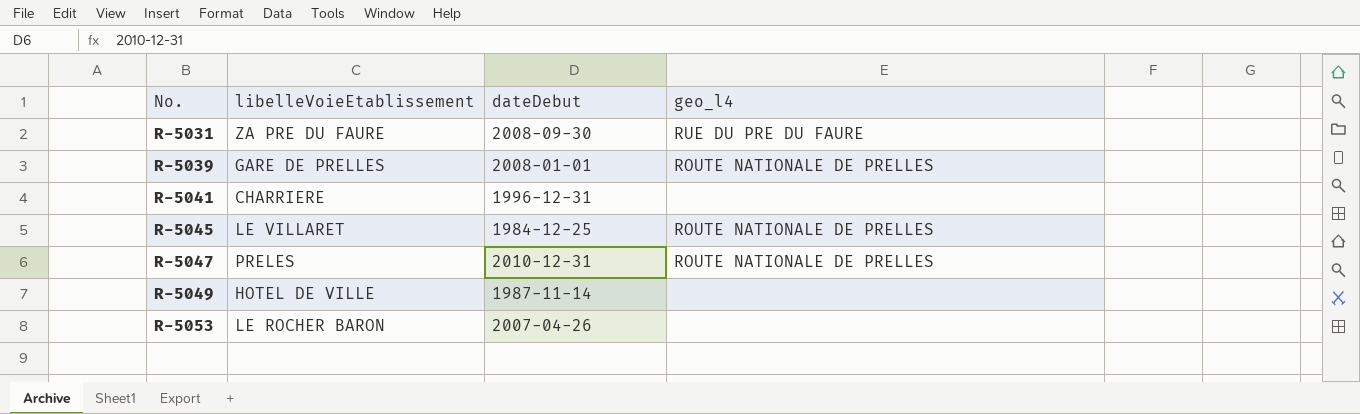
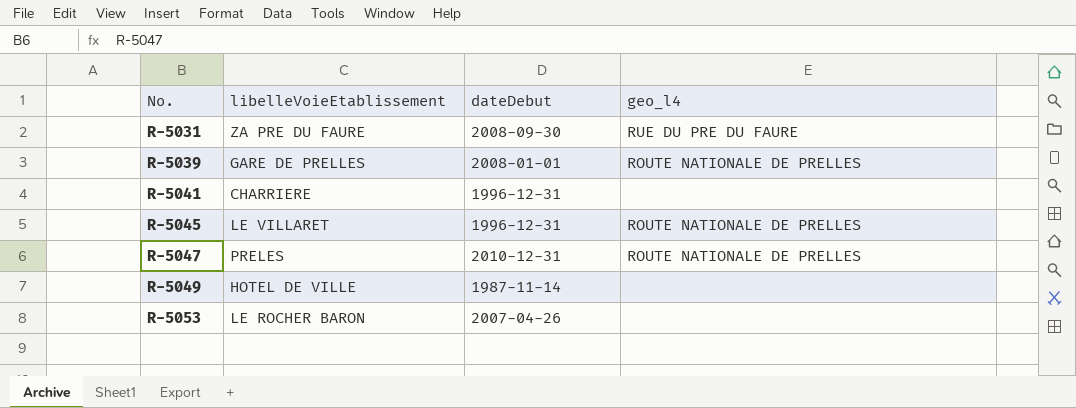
R-5045 | dateDebut: 1984-12-25 -> 1996-12-31

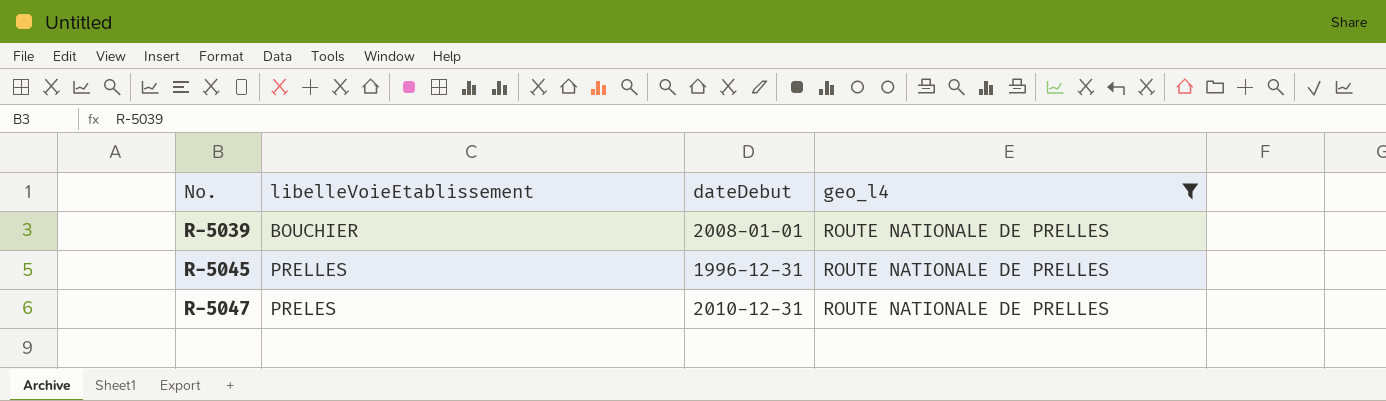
filter: none -> geo_l4 = ROUTE NATIONALE DE PRELLES
R-5039 | libelleVoieEtablissement: GARE DE PRELLES -> BOUCHIER
R-5045 | libelleVoieEtablissement: LE VILLARET -> PRELLES

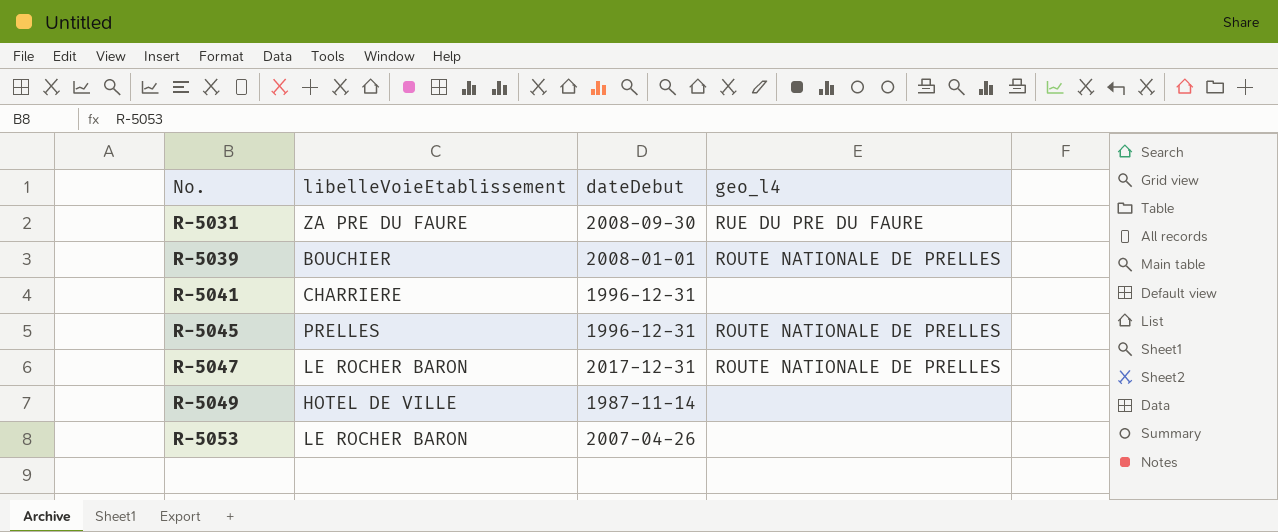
filter: geo_l4 = ROUTE NATIONALE DE PRELLES -> none
R-5047 | libelleVoieEtablissement: PRELES -> LE ROCHER BARON
R-5047 | dateDebut: 2010-12-31 -> 2017-12-31

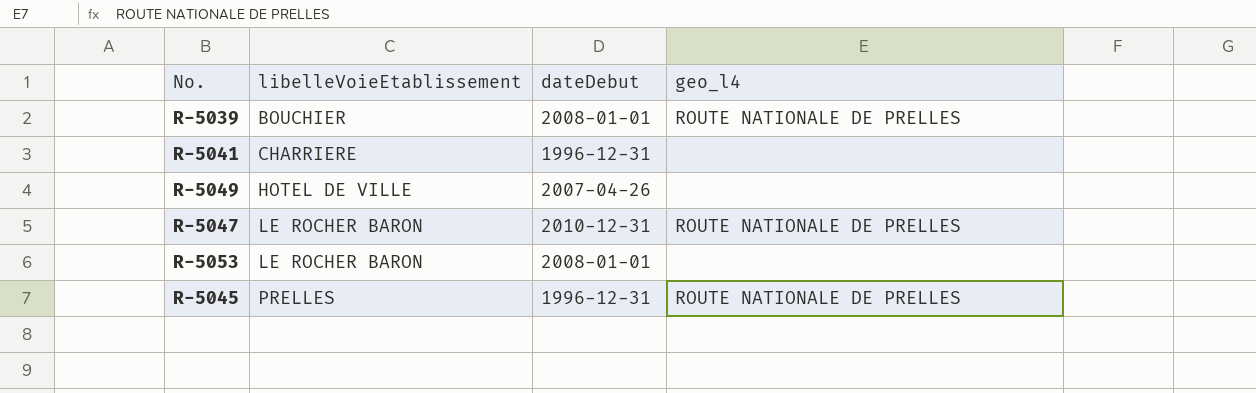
row order: No. ascending -> libelleVoieEtablissement ascending
row R-5031: ZA PRE DU FAURE | 2008-09-30 | RUE DU PRE DU FAURE -> none
R-5049 | dateDebut: 1987-11-14 -> 2007-04-26
R-5047 | dateDebut: 2017-12-31 -> 2010-12-31
R-5053 | dateDebut: 2007-04-26 -> 2008-01-01

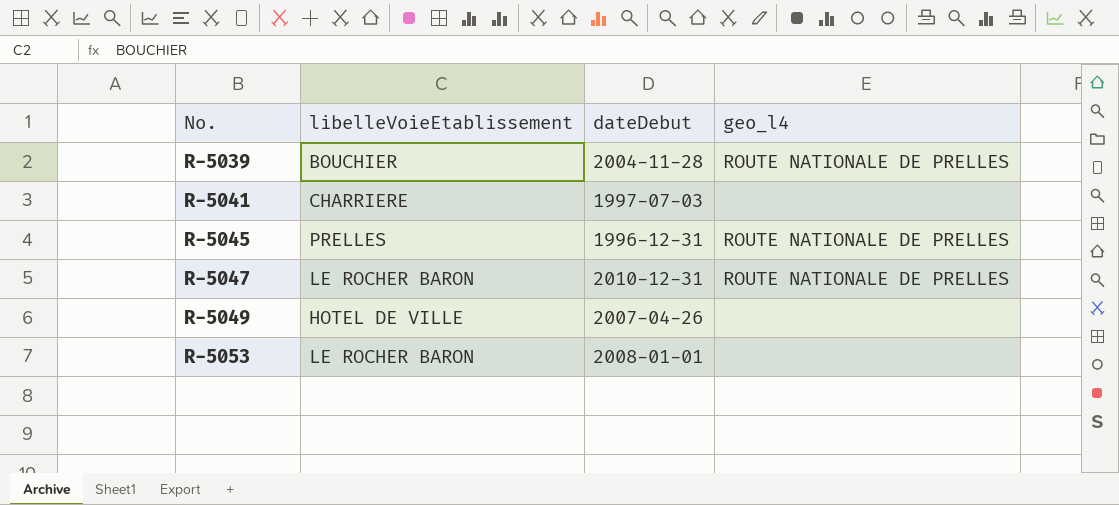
row order: libelleVoieEtablissement ascending -> No. ascending
R-5039 | dateDebut: 2008-01-01 -> 2004-11-28
R-5041 | dateDebut: 1996-12-31 -> 1997-07-03

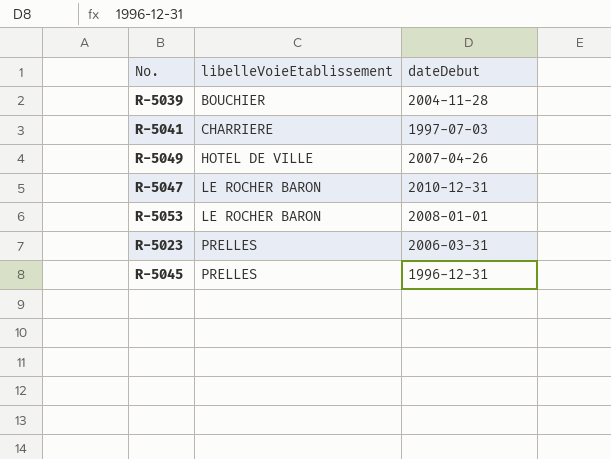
row order: No. ascending -> libelleVoieEtablissement ascending
column geo_l4 | position: 4 -> none
row R-5023: none -> PRELLES | 2006-03-31

